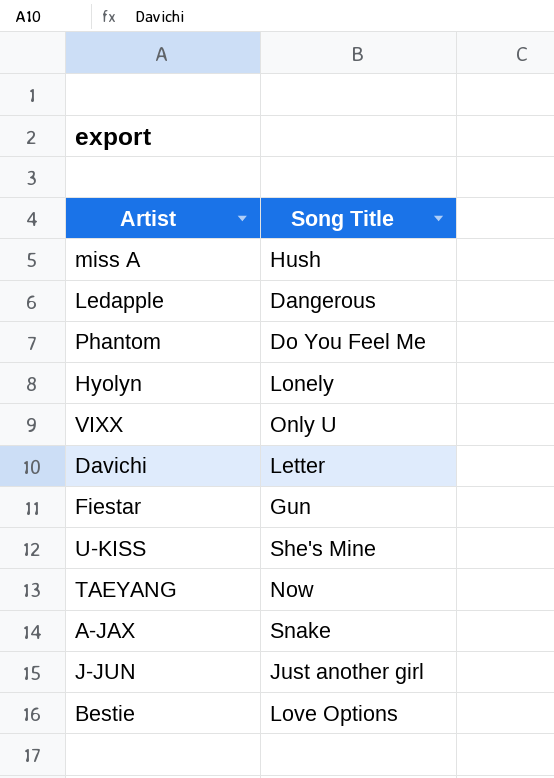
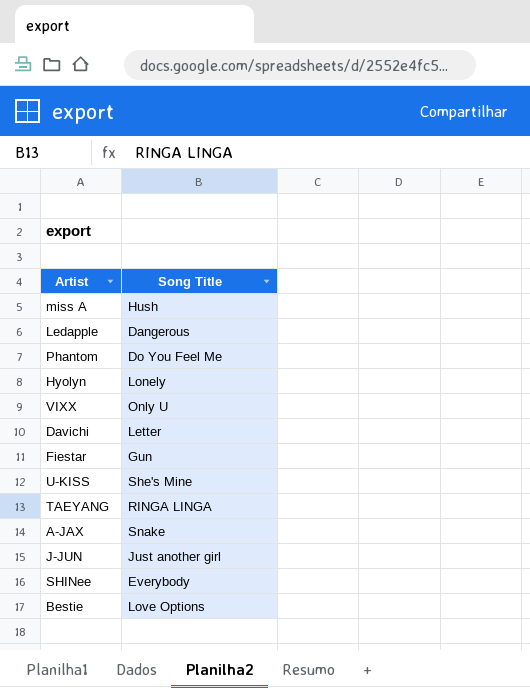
TAEYANG | Song Title: Now -> RINGA LINGA
row SHINee: none -> Everybody

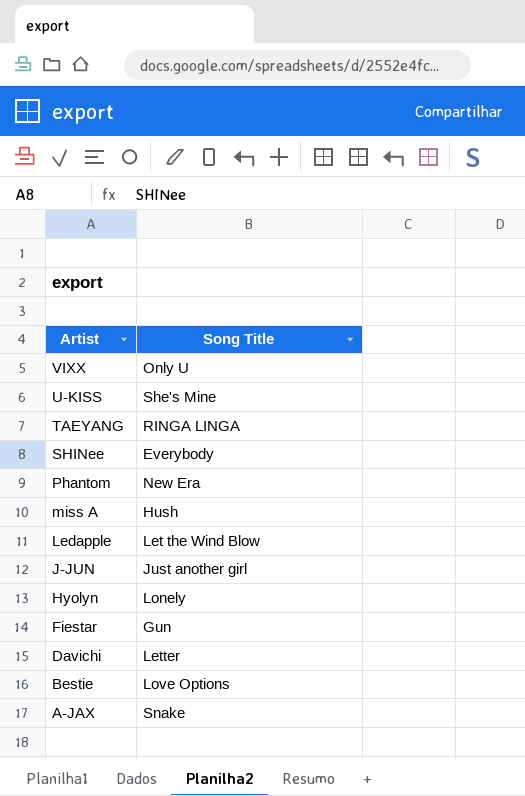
row order: none -> Artist descending
Phantom | Song Title: Do You Feel Me -> New Era
Ledapple | Song Title: Dangerous -> Let the Wind Blow

